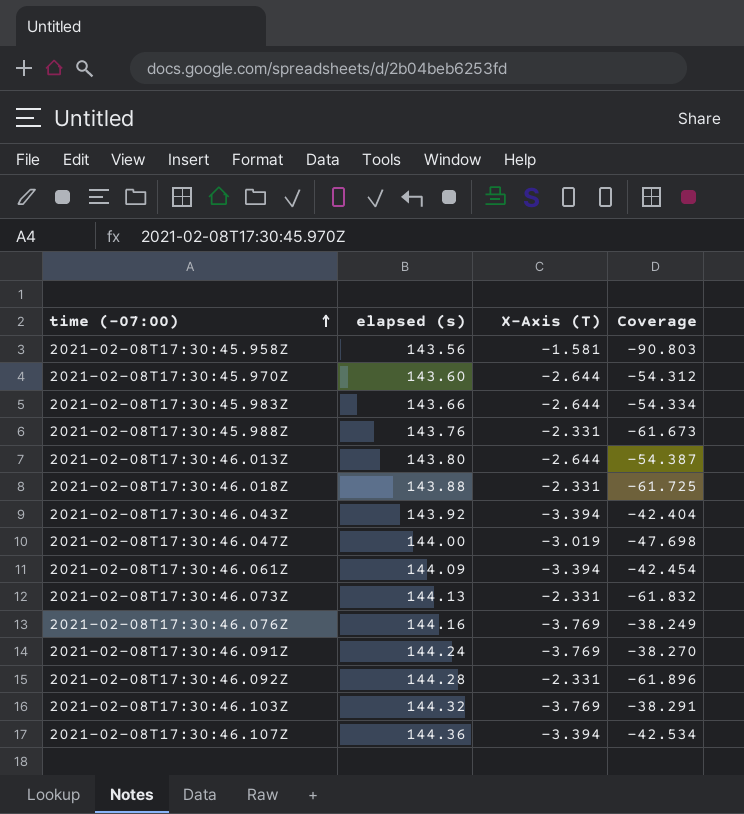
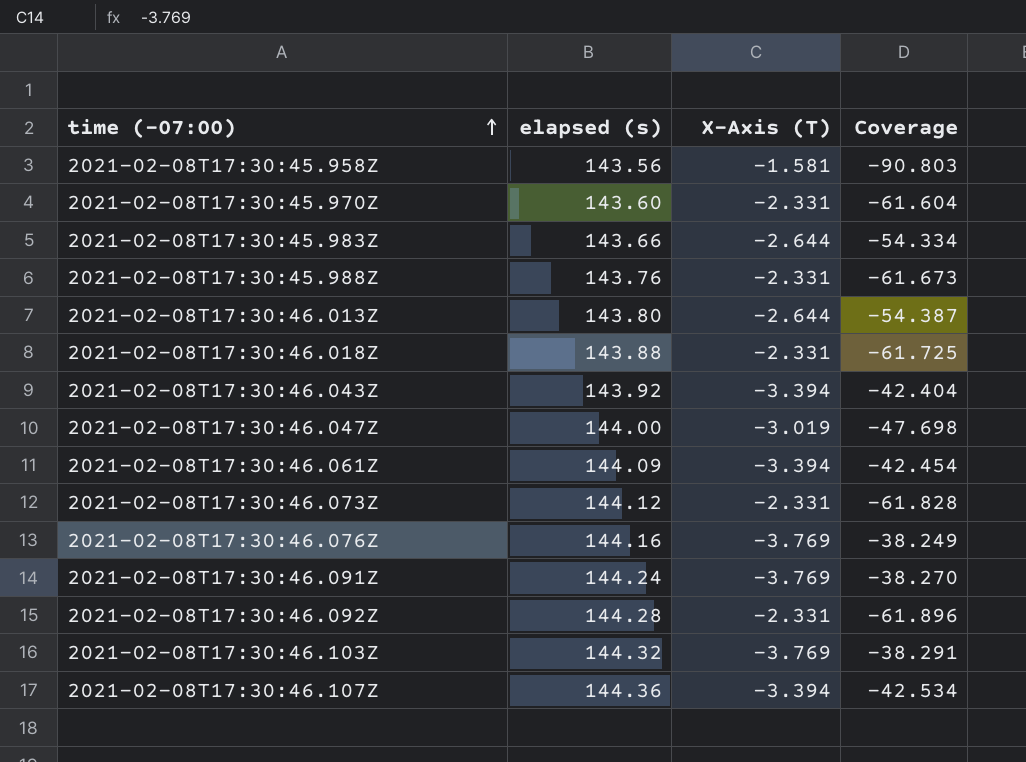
2021-02-08T17:30:45.970Z | X-Axis (T): -2.644 -> -2.331
2021-02-08T17:30:45.970Z | Coverage: -54.312 -> -61.604
2021-02-08T17:30:46.073Z | elapsed (s): 144.13 -> 144.12
2021-02-08T17:30:46.073Z | Coverage: -61.832 -> -61.828

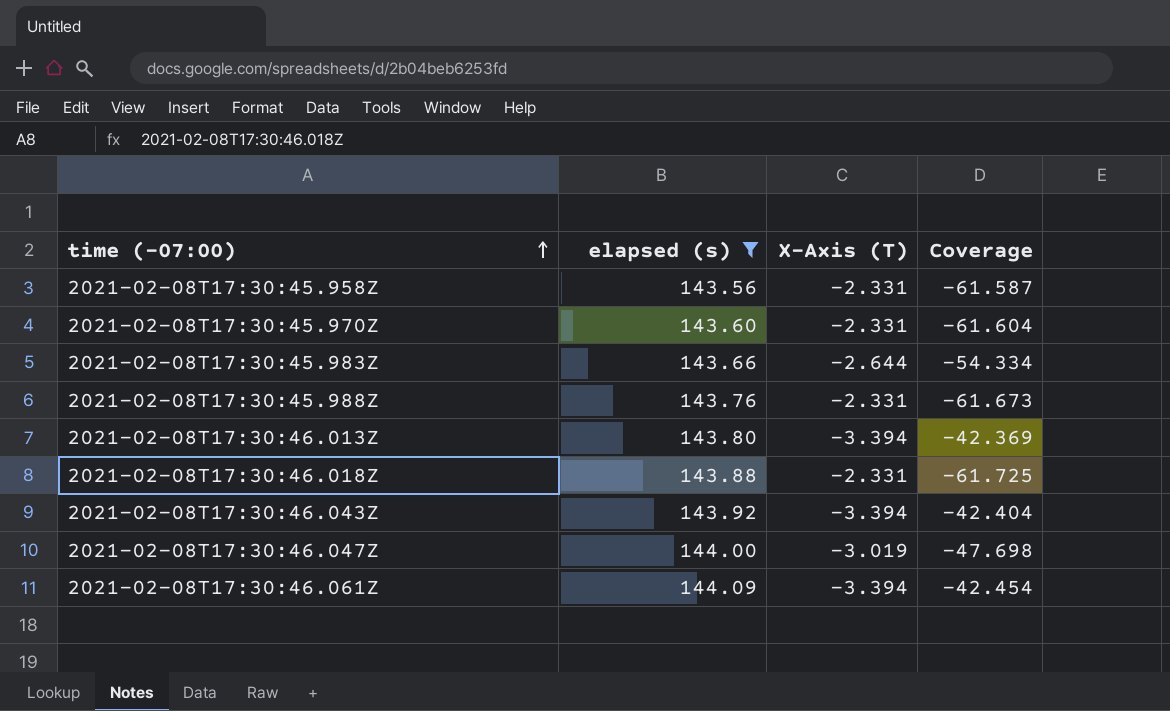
filter: none -> elapsed (s) <= 144.09
2021-02-08T17:30:45.958Z | X-Axis (T): -1.581 -> -2.331
2021-02-08T17:30:45.958Z | Coverage: -90.803 -> -61.587
2021-02-08T17:30:46.013Z | X-Axis (T): -2.644 -> -3.394
2021-02-08T17:30:46.013Z | Coverage: -54.387 -> -42.369

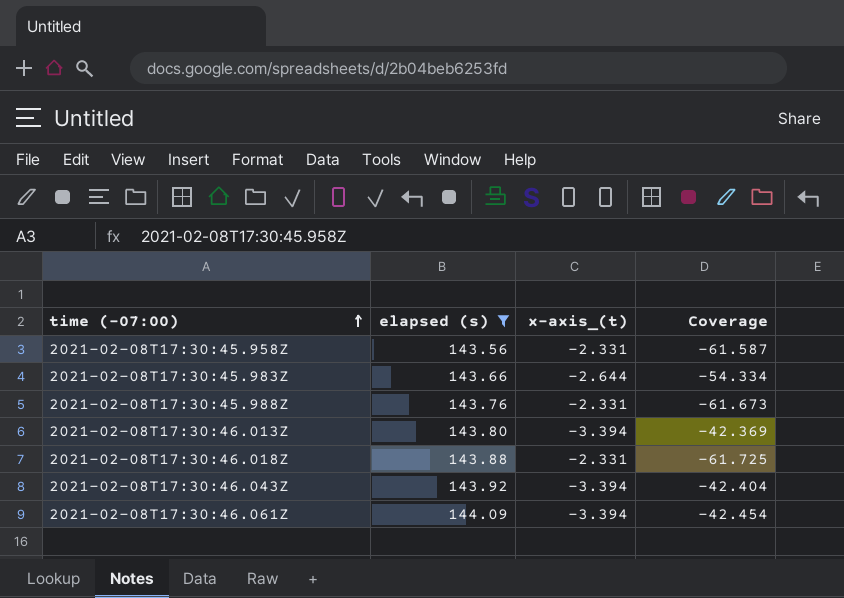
column name: X-Axis (T) -> x-axis_(t)
row 2021-02-08T17:30:45.970Z: 143.60 | -2.331 | -61.604 -> none
row 2021-02-08T17:30:46.047Z: 144.00 | -3.019 | -47.698 -> none

